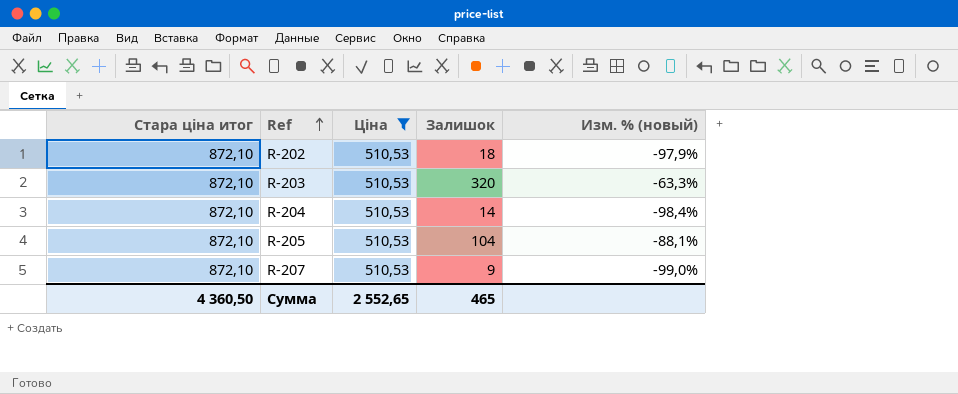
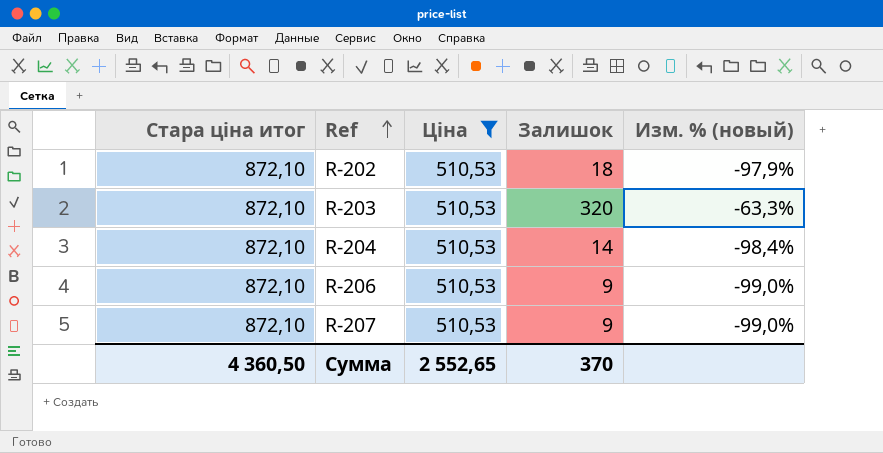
row R-205: 872,10 | 510,53 | 104 | -88,1% -> none
row R-206: none -> 872,10 | 510,53 | 9 | -99,0%
Сумма | Залишок: 465 -> 370

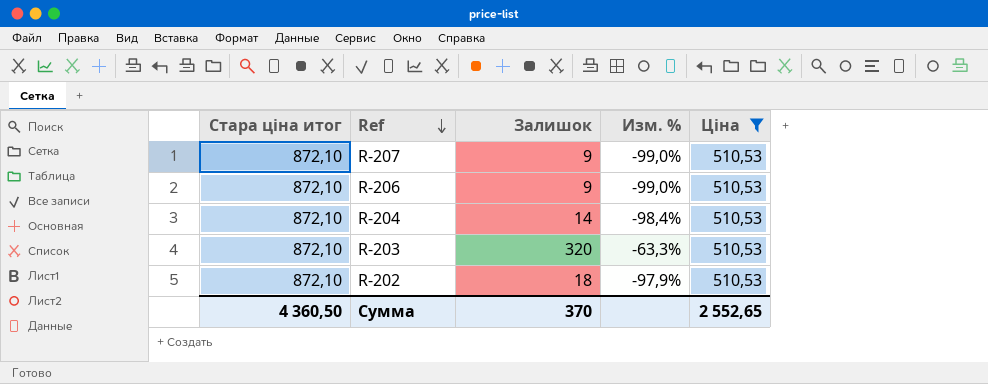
row order: Ref ascending -> Ref descending
column name: Изм. % (новый) -> Изм. %
column Ціна | position: 3 -> 5

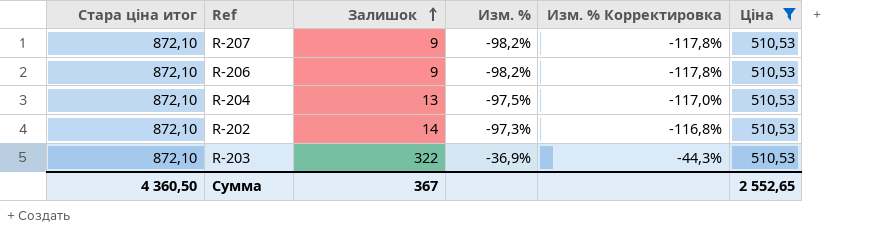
row order: Ref descending -> Залишок ascending
column Изм. % | formula: ([Залишок] - [Стара ціна итог]) / [Стара ціна итог] -> ([Залишок] - [Ціна]) / [Ціна]
column Изм. % Корректировка | formula: none -> [Изм. %] * 1,2
R-204 | Залишок: 14 -> 13
R-202 | Залишок: 18 -> 14
R-203 | Залишок: 320 -> 322
Сумма | Залишок: 370 -> 367

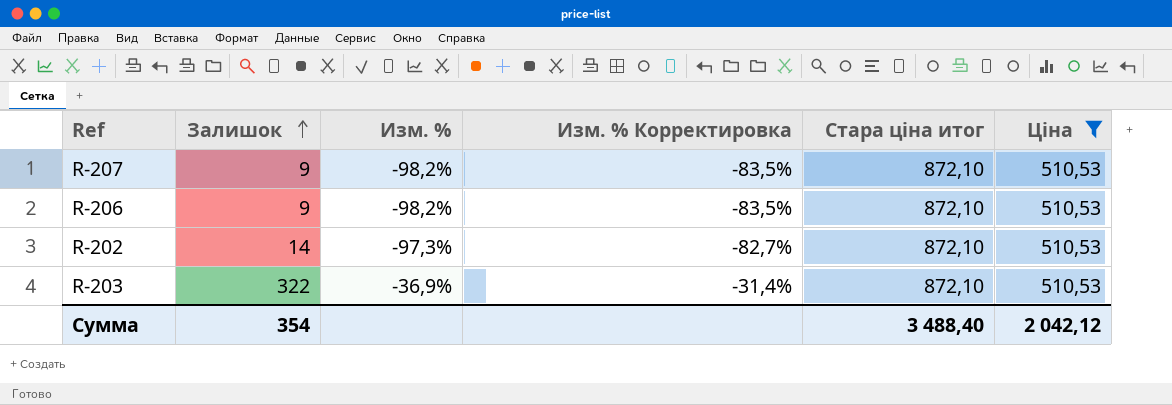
column Изм. % Корректировка | formula: [Изм. %] * 1,2 -> [Изм. %] * 0,85
column Стара ціна итог | position: 1 -> 5
row R-204: 872,10 | 13 | -97,5% | -117,0% | 510,53 -> none
Сумма | Залишок: 367 -> 354
Сумма | Стара ціна итог: 4 360,50 -> 3 488,40
Сумма | Ціна: 2 552,65 -> 2 042,12

